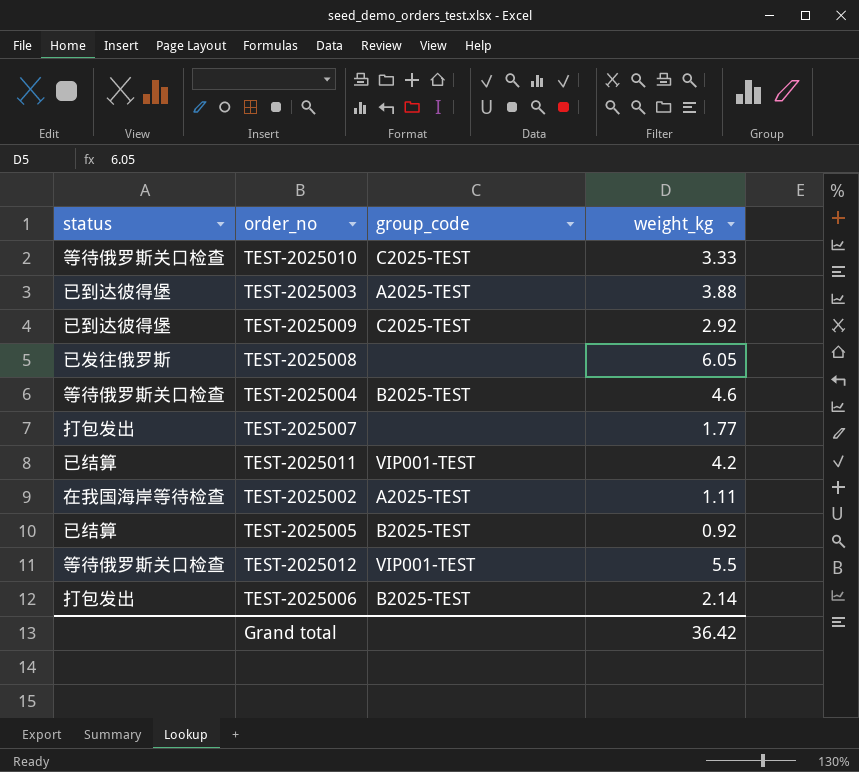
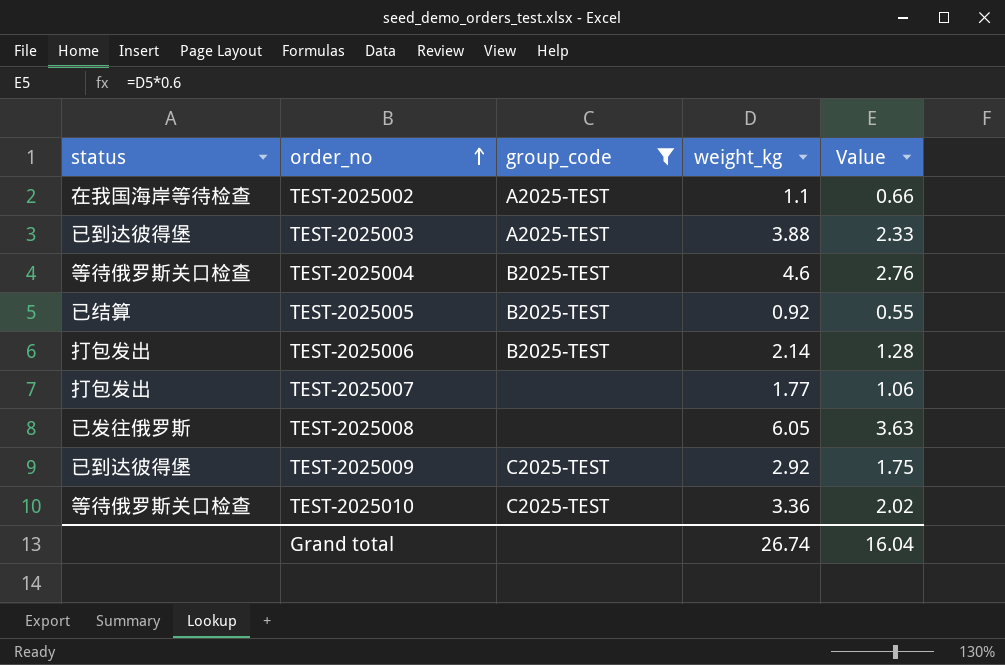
filter: none -> group_code != VIP001-TEST
row order: none -> order_no ascending
column Value | formula: none -> [weight_kg] * 0.6
TEST-2025002 | weight_kg: 1.11 -> 1.1
TEST-2025010 | weight_kg: 3.33 -> 3.36
Grand total | weight_kg: 36.42 -> 26.74

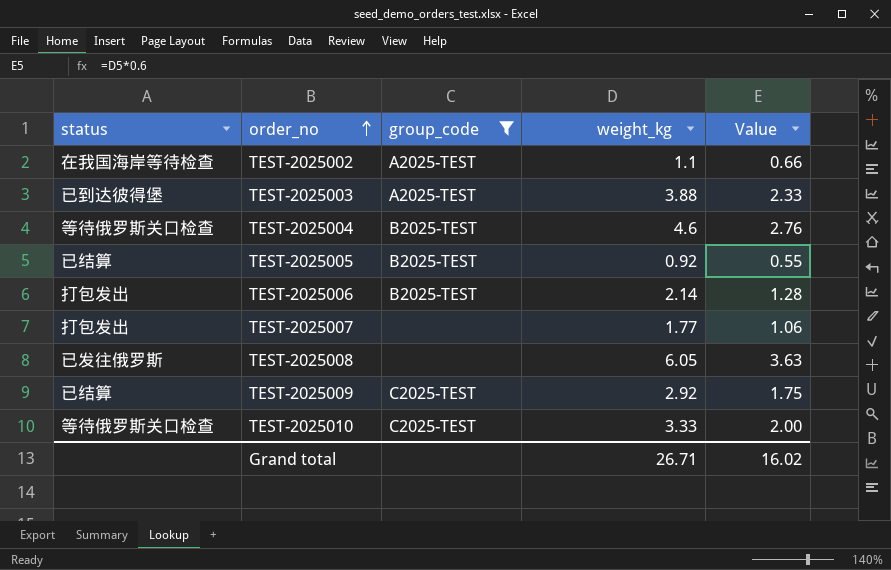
TEST-2025009 | status: 已到达彼得堡 -> 已结算
TEST-2025010 | weight_kg: 3.36 -> 3.33
TEST-2025010 | Value: 2.02 -> 2.00
Grand total | weight_kg: 26.74 -> 26.71
Grand total | Value: 16.04 -> 16.02

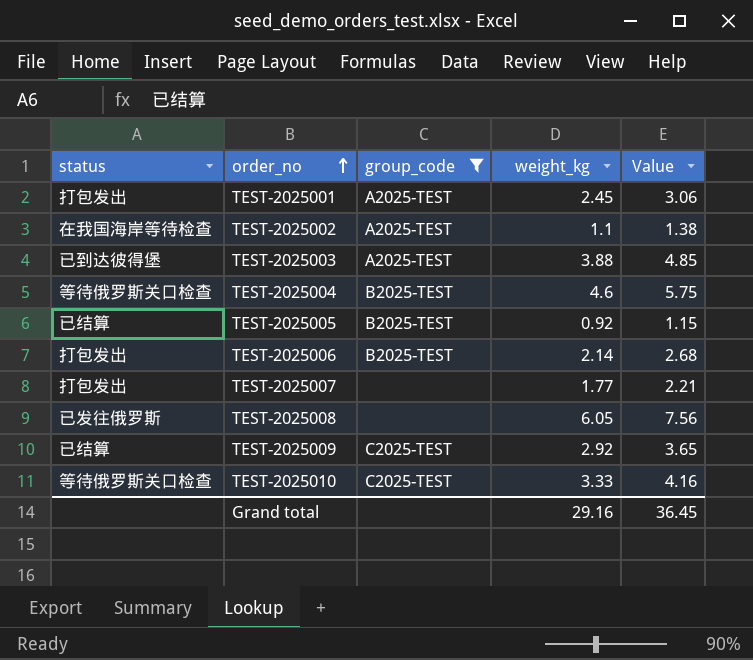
column Value | formula: [weight_kg] * 0.6 -> [weight_kg] * 1.25
row TEST-2025001: none -> 打包发出 | A2025-TEST | 2.45 | 3.06
Grand total | weight_kg: 26.71 -> 29.16
Grand total | Value: 16.02 -> 36.45

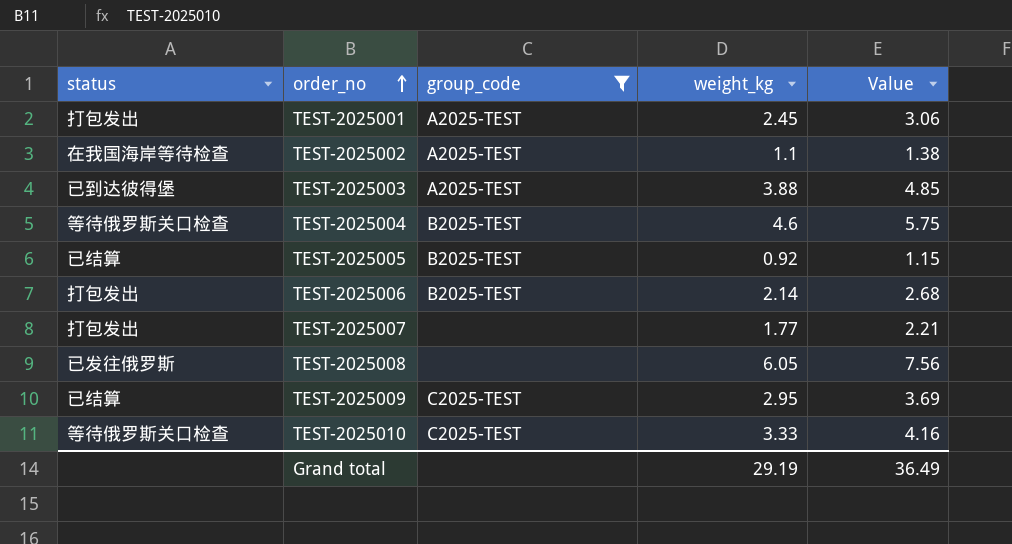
TEST-2025009 | weight_kg: 2.92 -> 2.95
TEST-2025009 | Value: 3.65 -> 3.69
Grand total | weight_kg: 29.16 -> 29.19
Grand total | Value: 36.45 -> 36.49

